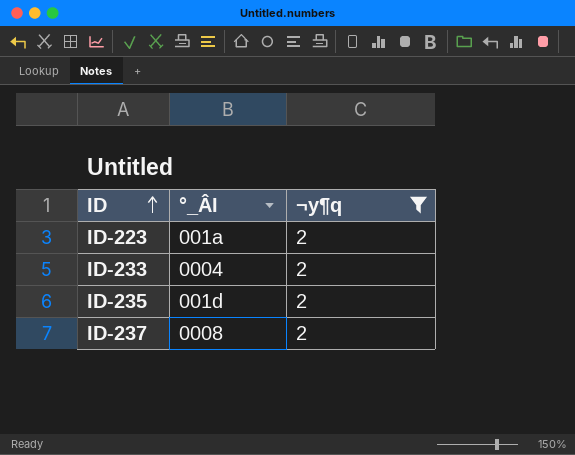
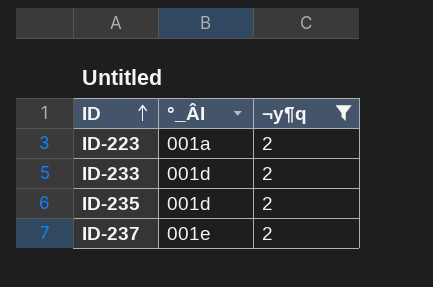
ID-233 | °_ÂI: 0004 -> 001d
ID-237 | °_ÂI: 0008 -> 001e

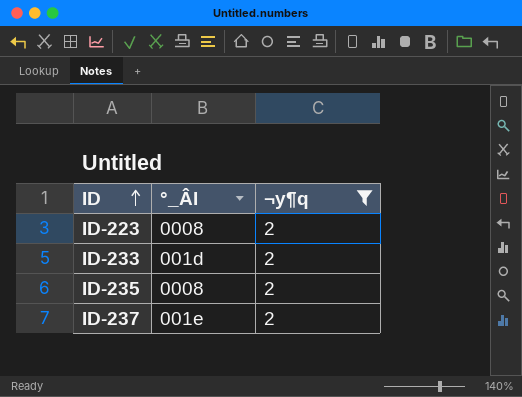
ID-223 | °_ÂI: 001a -> 0008
ID-235 | °_ÂI: 001d -> 0008

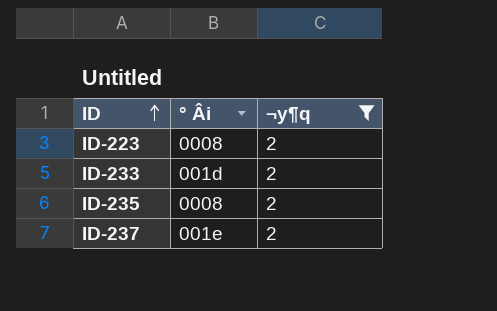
column name: °_ÂI -> ° Âi

